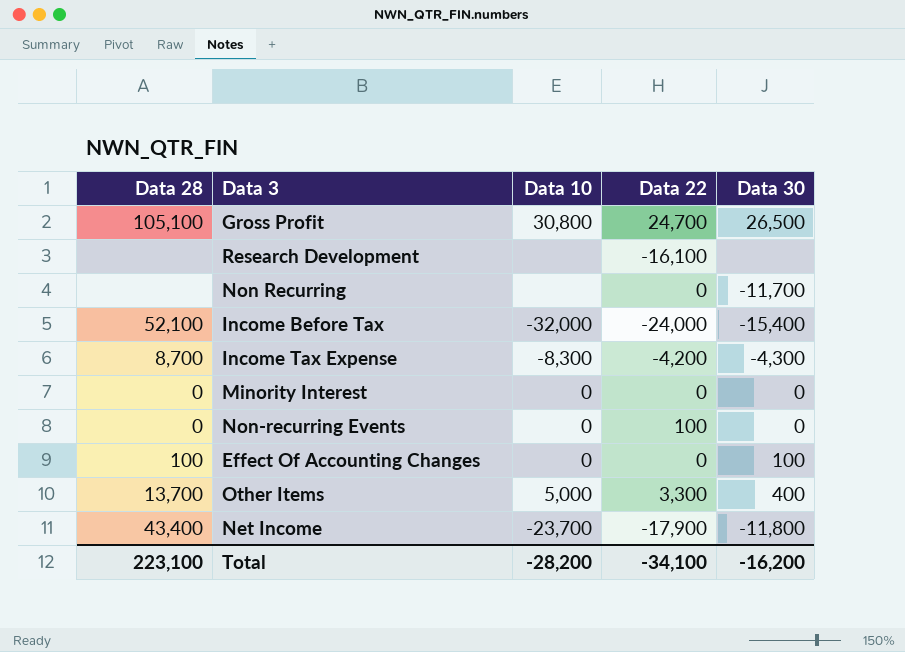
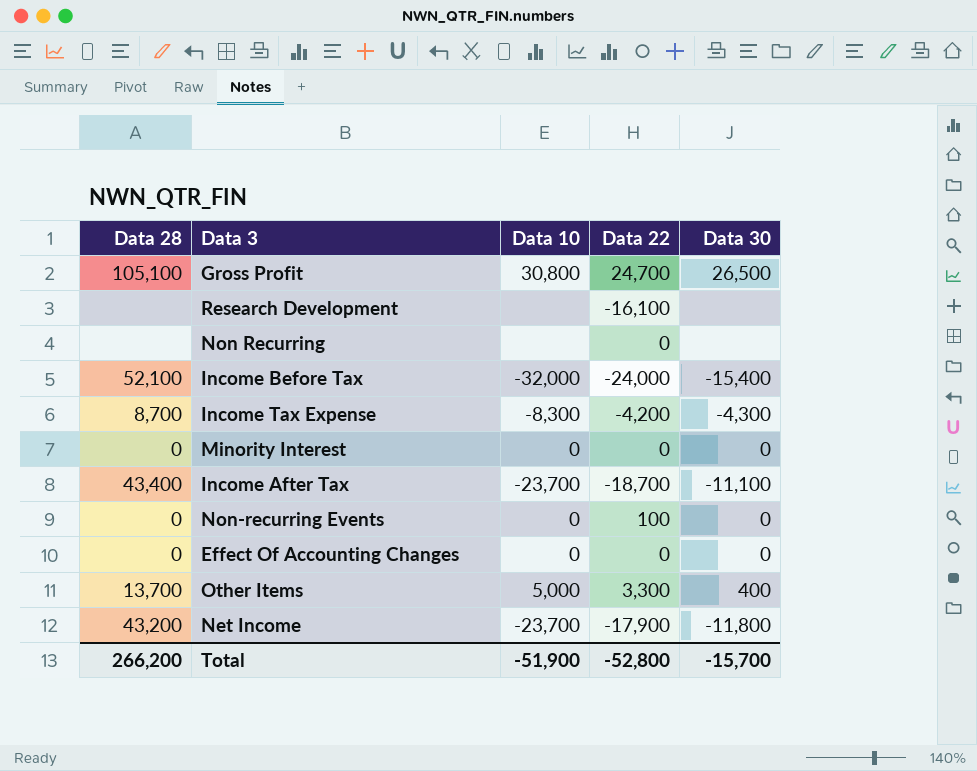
Non Recurring | Data 30: -11,700 -> none
row Income After Tax: none -> 43,400 | -23,700 | -18,700 | -11,100
Effect Of Accounting Changes | Data 28: 100 -> 0
Effect Of Accounting Changes | Data 30: 100 -> 0
Net Income | Data 28: 43,400 -> 43,200
Total | Data 28: 223,100 -> 266,200
Total | Data 10: -28,200 -> -51,900
Total | Data 22: -34,100 -> -52,800
Total | Data 30: -16,200 -> -15,700

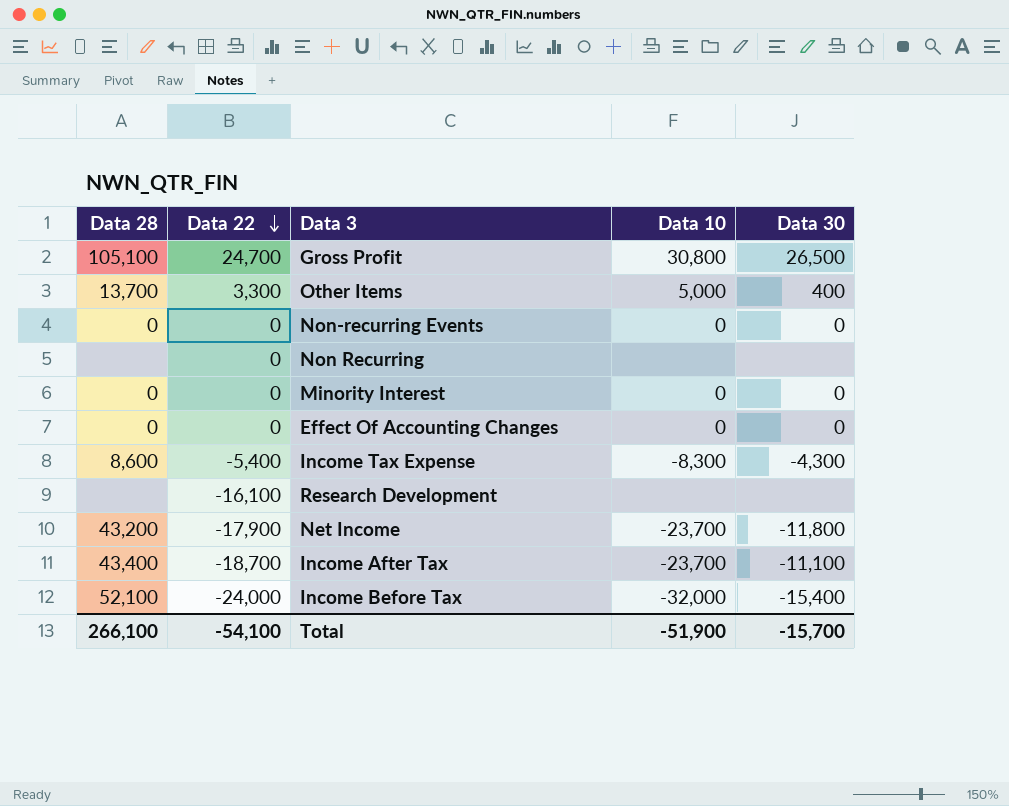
row order: none -> Data 22 descending
column Data 22 | position: 4 -> 2
Non-recurring Events | Data 22: 100 -> 0
Income Tax Expense | Data 28: 8,700 -> 8,600
Income Tax Expense | Data 22: -4,200 -> -5,400
Total | Data 28: 266,200 -> 266,100
Total | Data 22: -52,800 -> -54,100

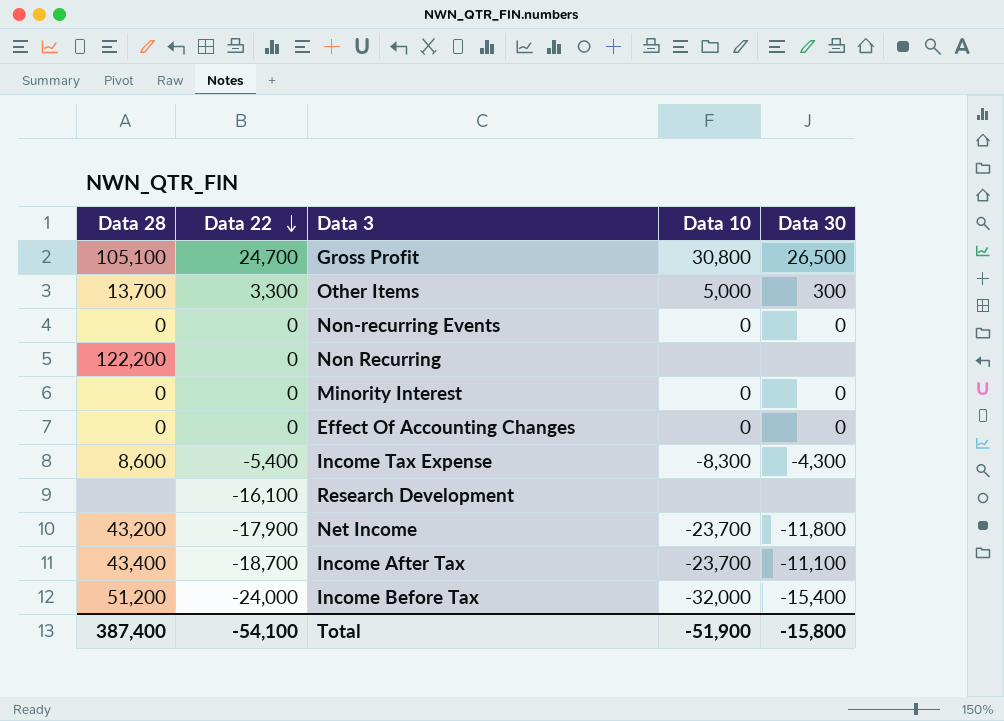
Other Items | Data 30: 400 -> 300
Non Recurring | Data 28: none -> 122,200
Income Before Tax | Data 28: 52,100 -> 51,200
Total | Data 28: 266,100 -> 387,400
Total | Data 30: -15,700 -> -15,800

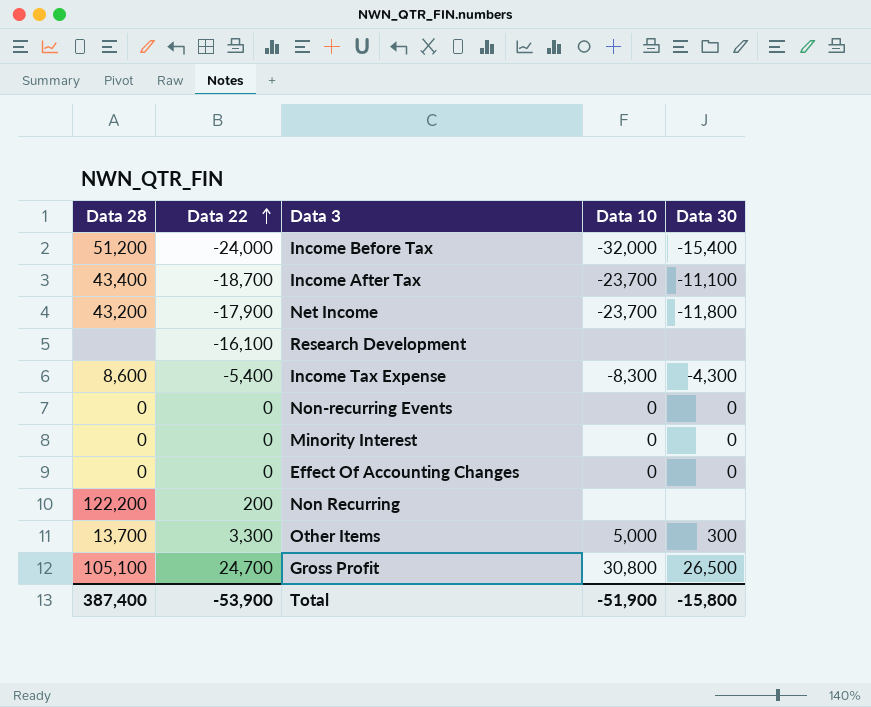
row order: Data 22 descending -> Data 22 ascending
Non Recurring | Data 22: 0 -> 200
Total | Data 22: -54,100 -> -53,900

